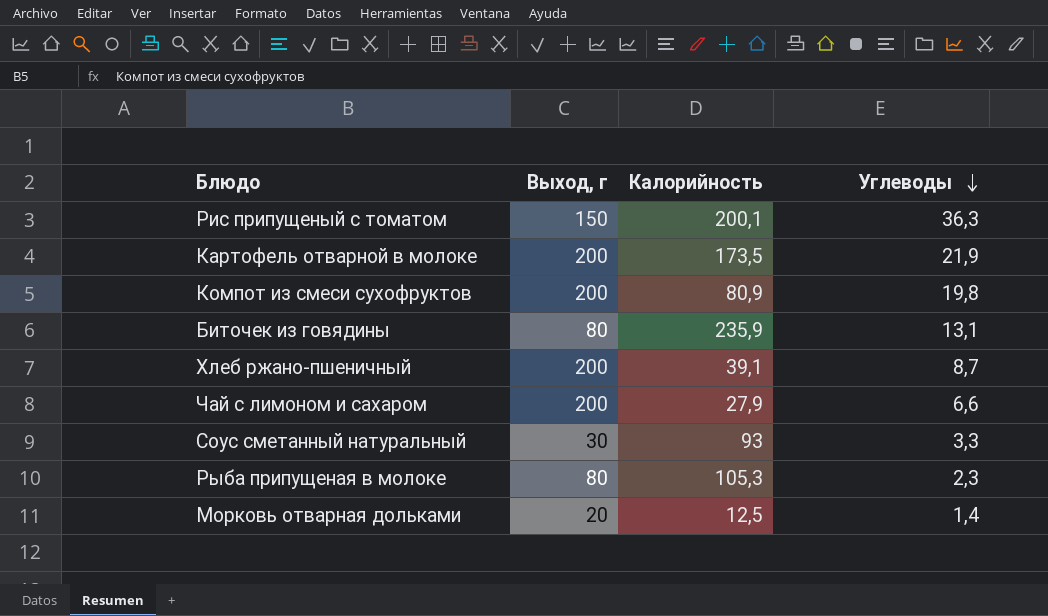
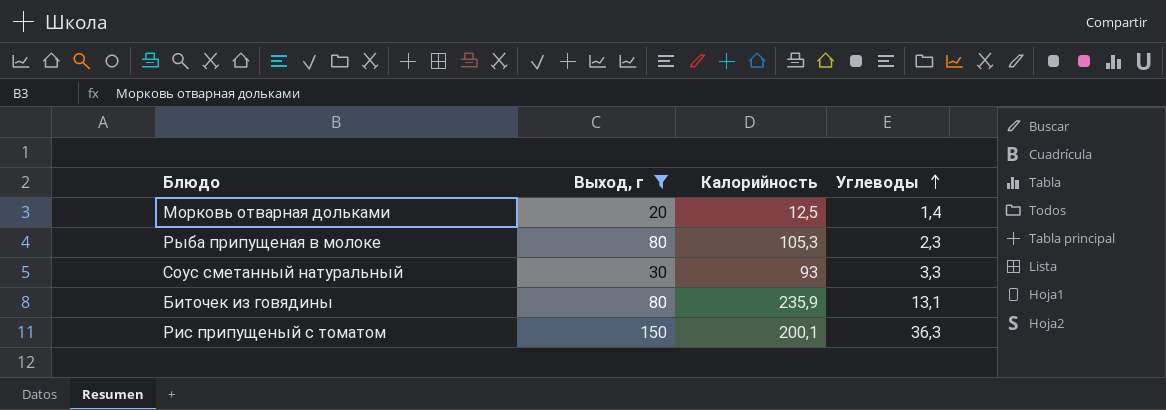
filter: none -> Выход, г != 200
row order: Углеводы descending -> Углеводы ascending

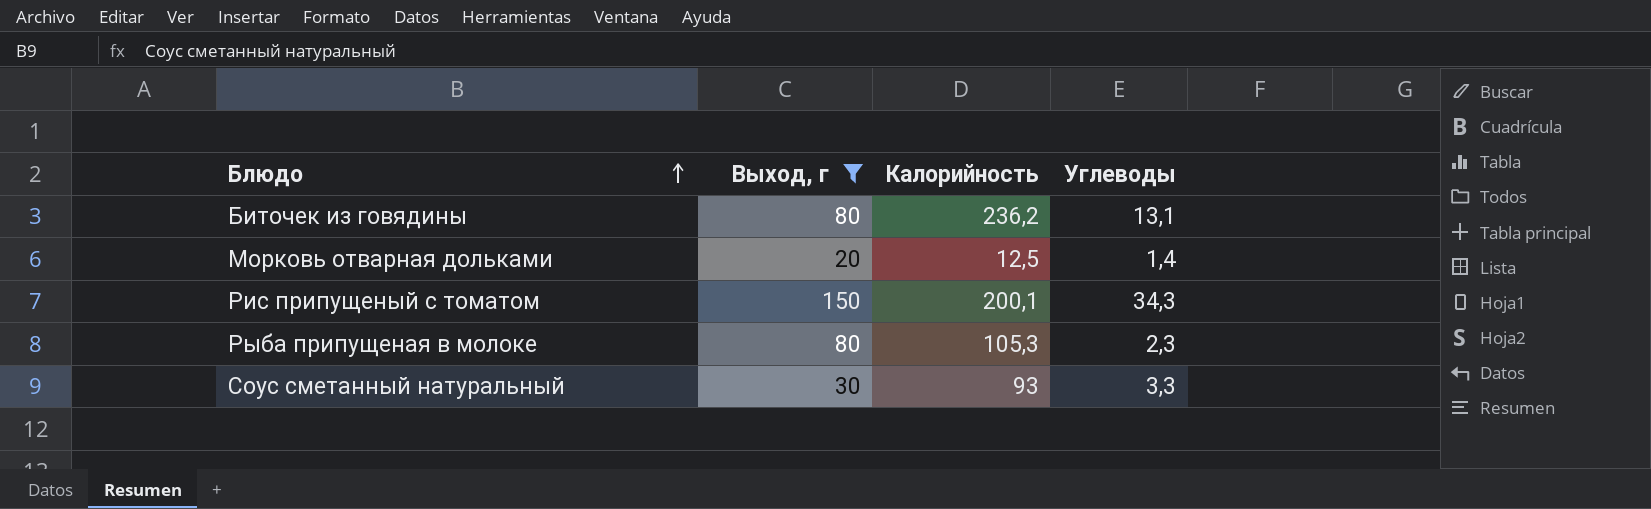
row order: Углеводы ascending -> Блюдо ascending
Биточек из говядины | Калорийность: 235,9 -> 236,2
Рис припущеный с томатом | Углеводы: 36,3 -> 34,3

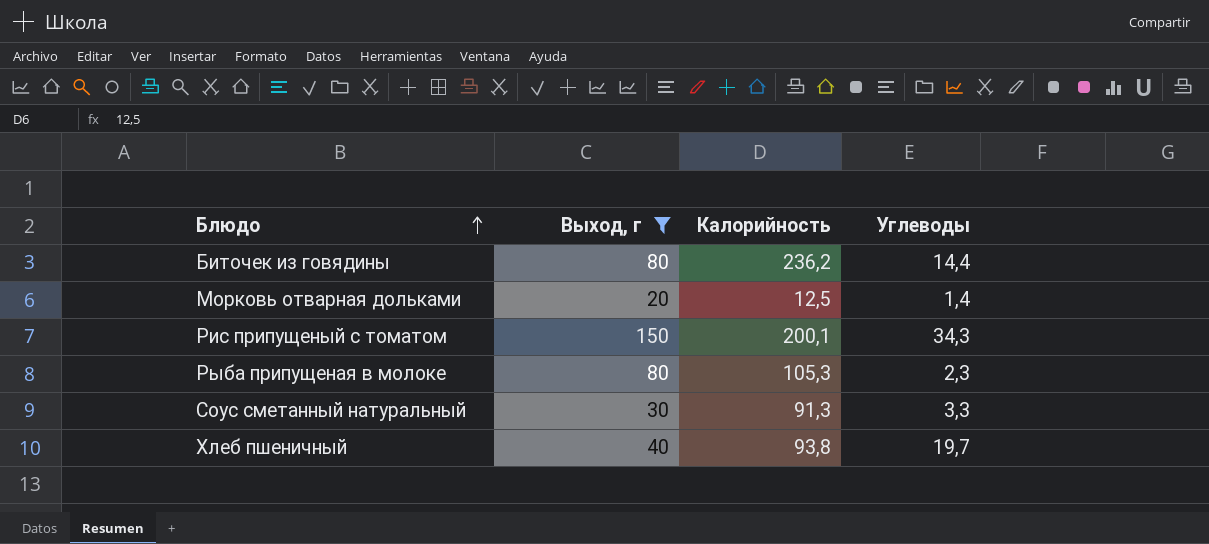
Биточек из говядины | Углеводы: 13,1 -> 14,4
Соус сметанный натуральный | Калорийность: 93 -> 91,3
row Хлеб пшеничный: none -> 40 | 93,8 | 19,7

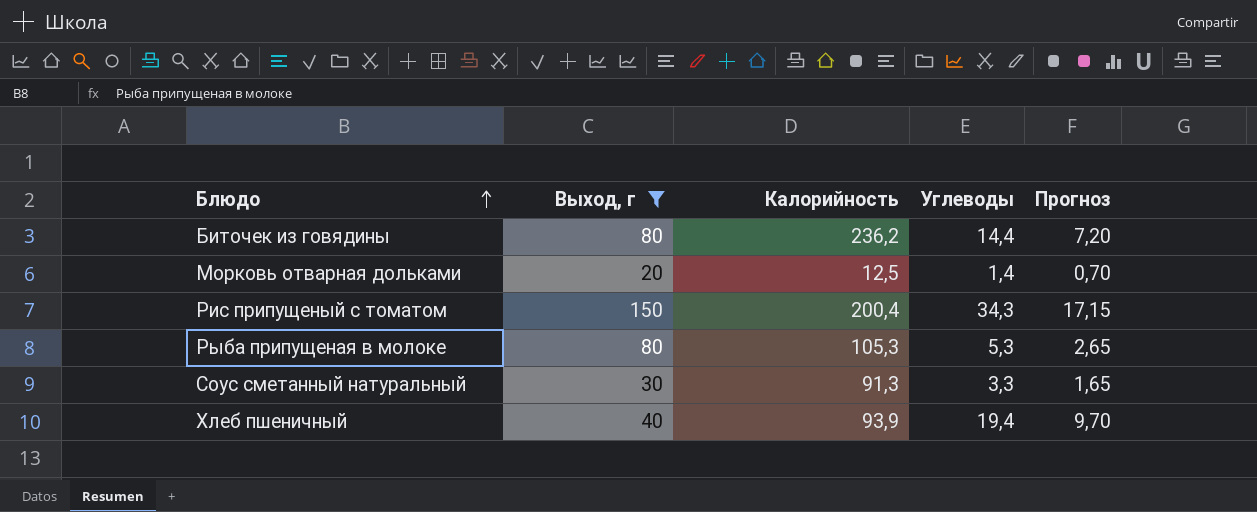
column Прогноз | formula: none -> [Углеводы] * 0,5
Рис припущеный с томатом | Калорийность: 200,1 -> 200,4
Рыба припущеная в молоке | Углеводы: 2,3 -> 5,3
Хлеб пшеничный | Калорийность: 93,8 -> 93,9
Хлеб пшеничный | Углеводы: 19,7 -> 19,4

